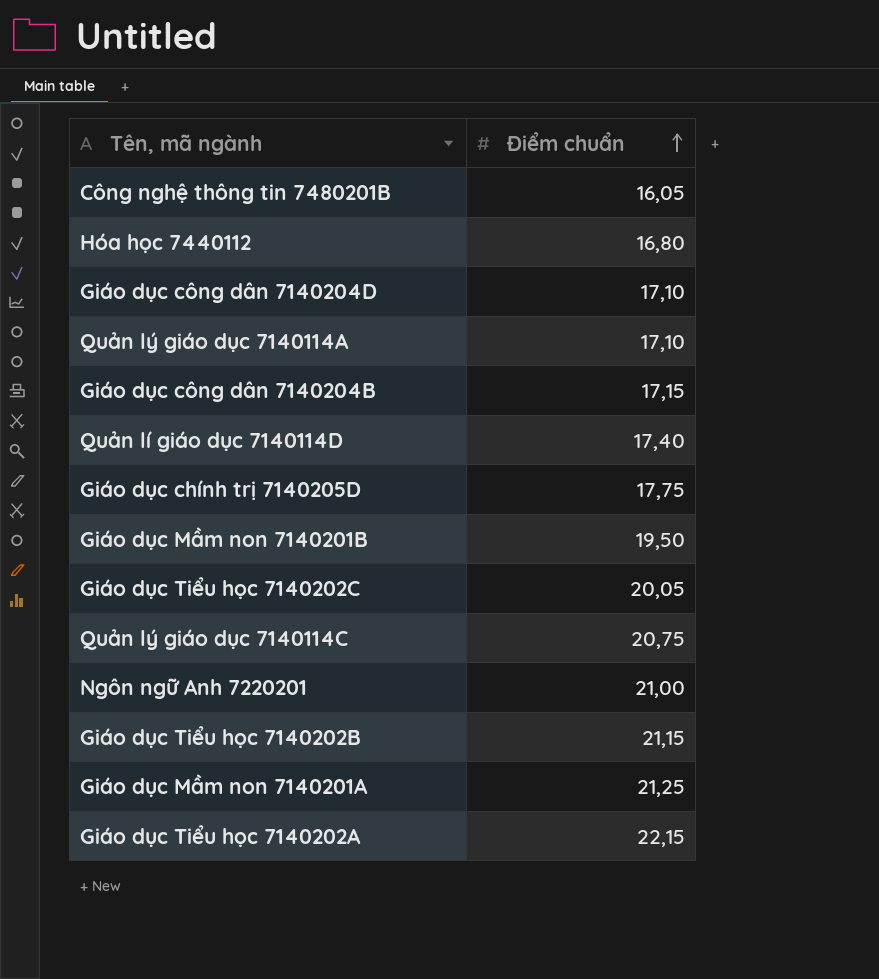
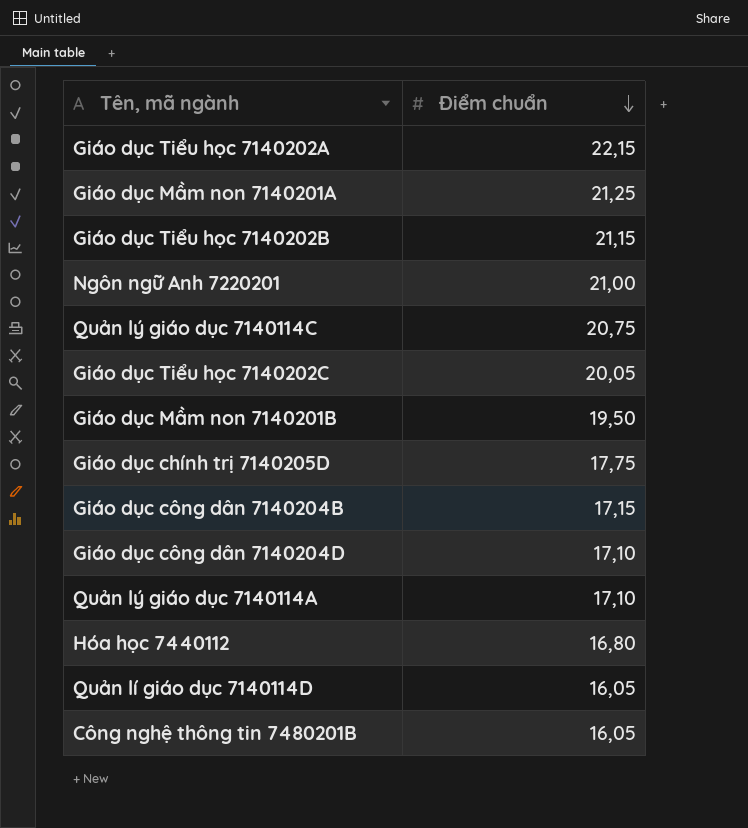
row order: Điểm chuẩn ascending -> Điểm chuẩn descending
Quản lí giáo dục 7140114D | Điểm chuẩn: 17,40 -> 16,05

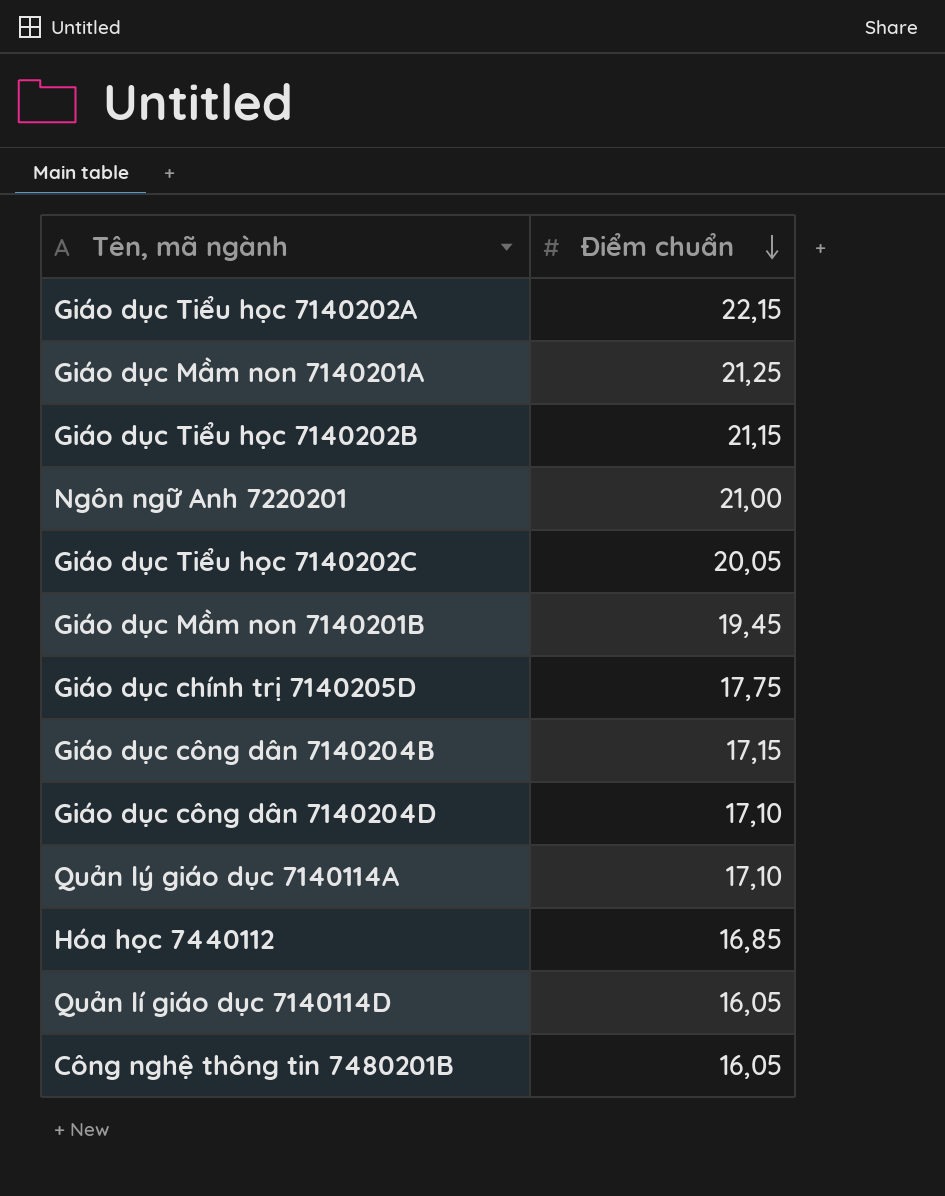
row Quản lý giáo dục 7140114C: 20,75 -> none
Giáo dục Mầm non 7140201B | Điểm chuẩn: 19,50 -> 19,45
Hóa học 7440112 | Điểm chuẩn: 16,80 -> 16,85

